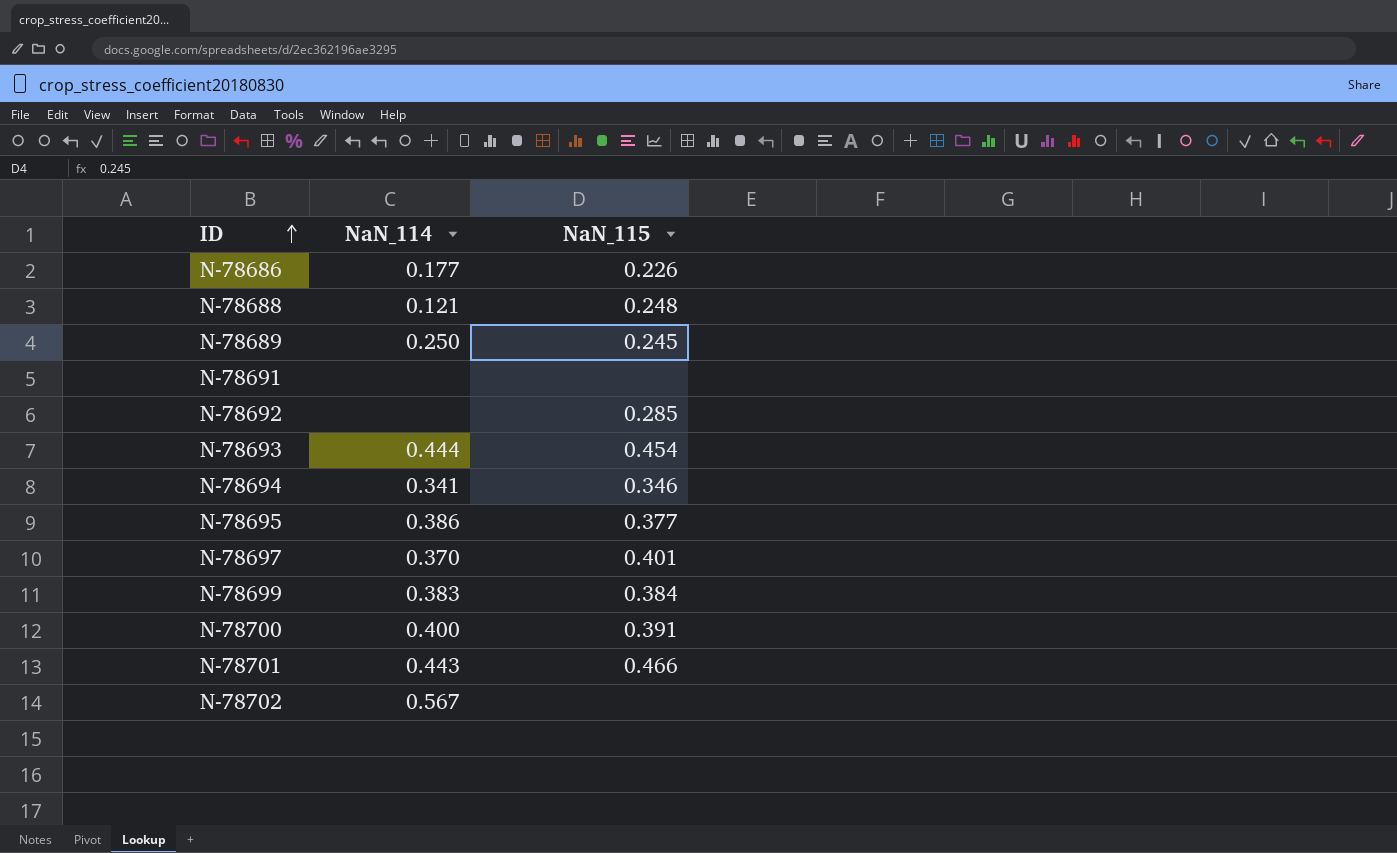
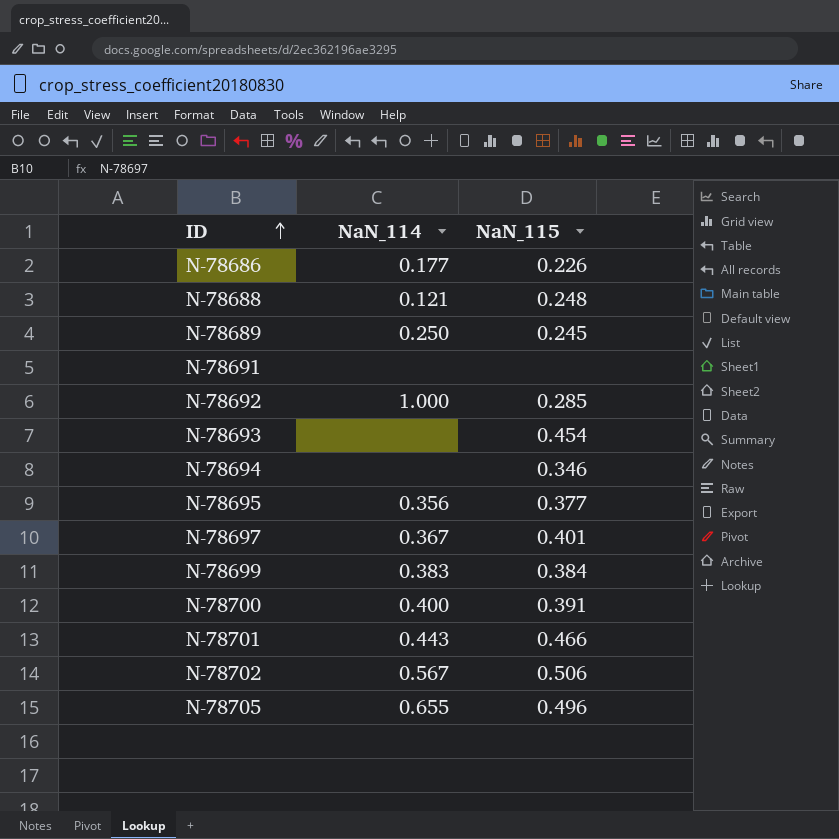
N-78692 | NaN_114: none -> 1.000
N-78693 | NaN_114: 0.444 -> none
N-78694 | NaN_114: 0.341 -> none
N-78695 | NaN_114: 0.386 -> 0.356
N-78697 | NaN_114: 0.370 -> 0.367
N-78702 | NaN_115: none -> 0.506
row N-78705: none -> 0.655 | 0.496

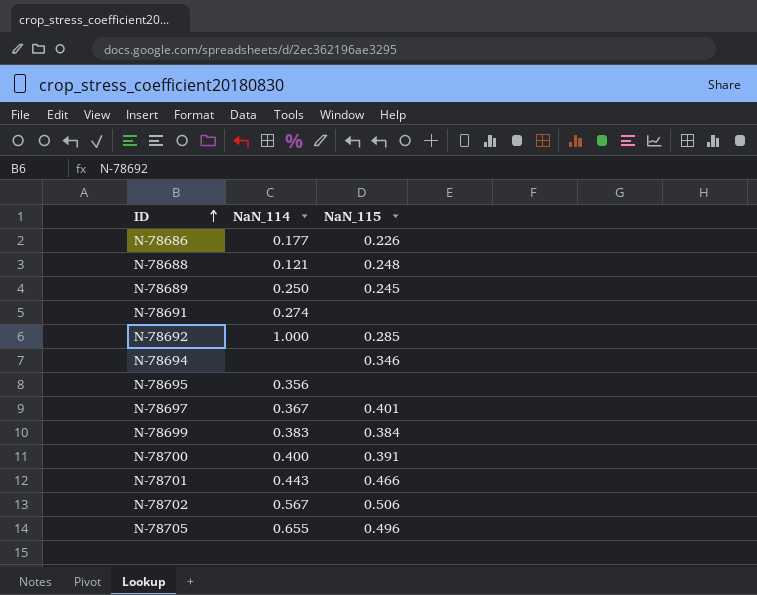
row N-78693: none | 0.454 -> none
N-78691 | NaN_114: none -> 0.274
N-78695 | NaN_115: 0.377 -> none

